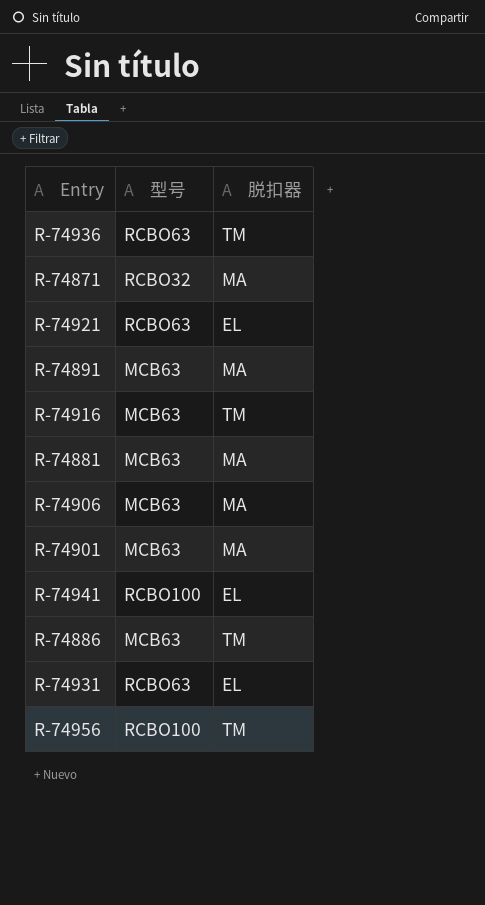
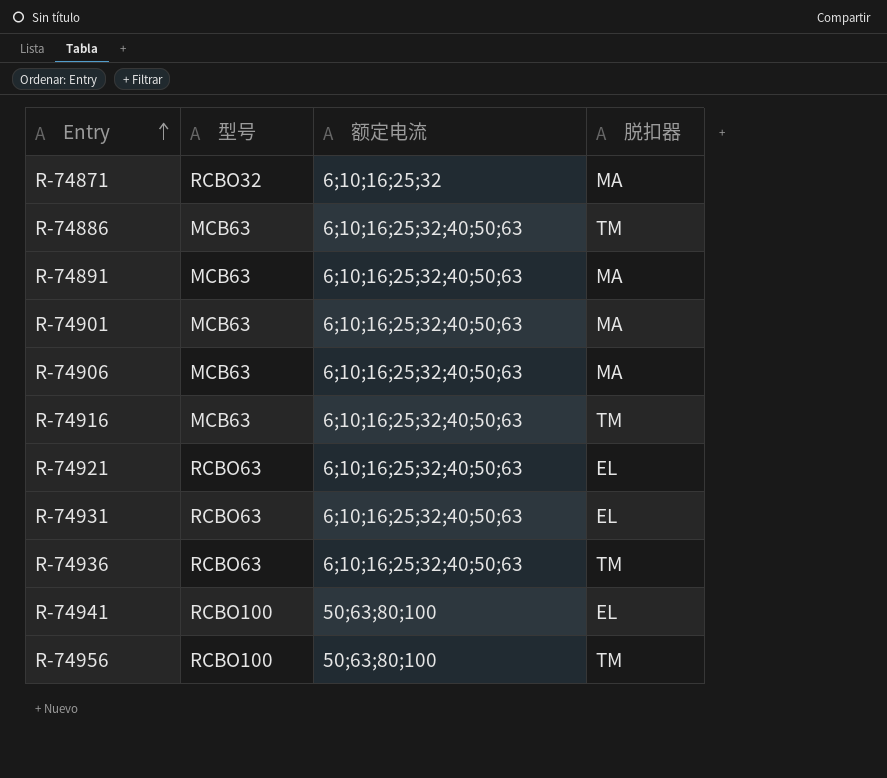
row order: none -> Entry ascending
column 额定电流 | position: none -> 3
row R-74881: MCB63 | MA -> none

